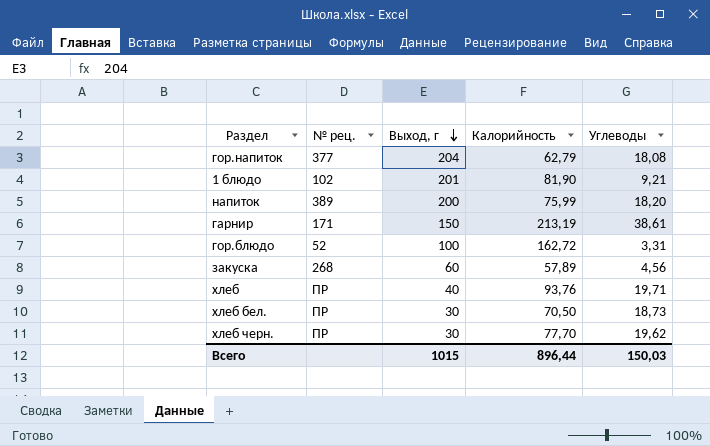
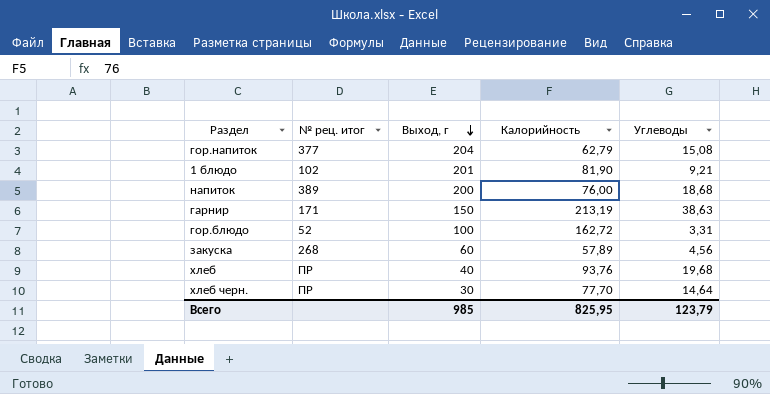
column name: № рец. -> № рец. итог
row хлеб бел.: ПР | 30 | 70,50 | 18,73 -> none
гор.напиток | Углеводы: 18,08 -> 15,08
напиток | Калорийность: 75,99 -> 76,00
напиток | Углеводы: 18,20 -> 18,68
гарнир | Углеводы: 38,61 -> 38,63
хлеб | Углеводы: 19,71 -> 19,68
хлеб черн. | Углеводы: 19,62 -> 14,64
Всего | Выход, г: 1015 -> 985
Всего | Калорийность: 896,44 -> 825,95
Всего | Углеводы: 150,03 -> 123,79

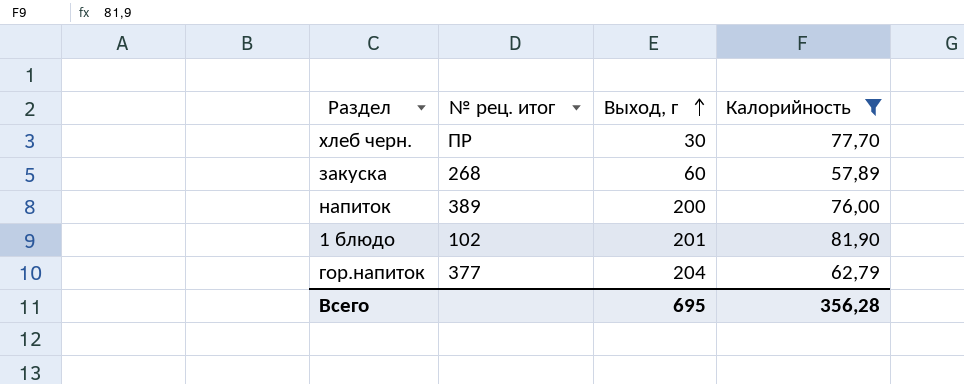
filter: none -> Калорийность <= 81,90
row order: Выход, г descending -> Выход, г ascending
column Углеводы | position: 5 -> none
Всего | Выход, г: 985 -> 695
Всего | Калорийность: 825,95 -> 356,28

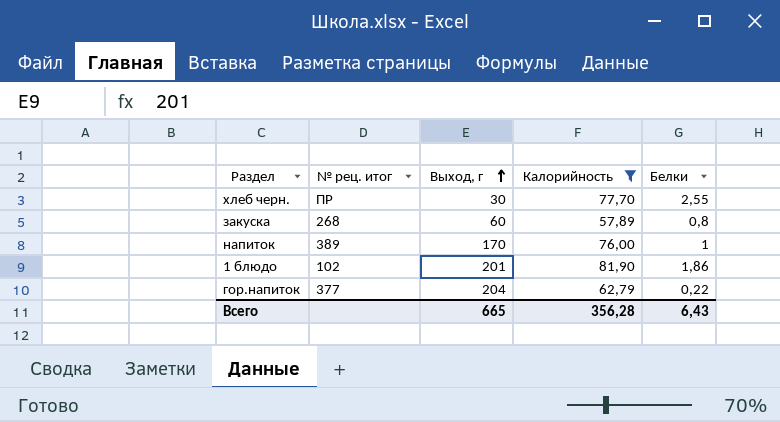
column Белки | position: none -> 5
напиток | Выход, г: 200 -> 170
Всего | Выход, г: 695 -> 665

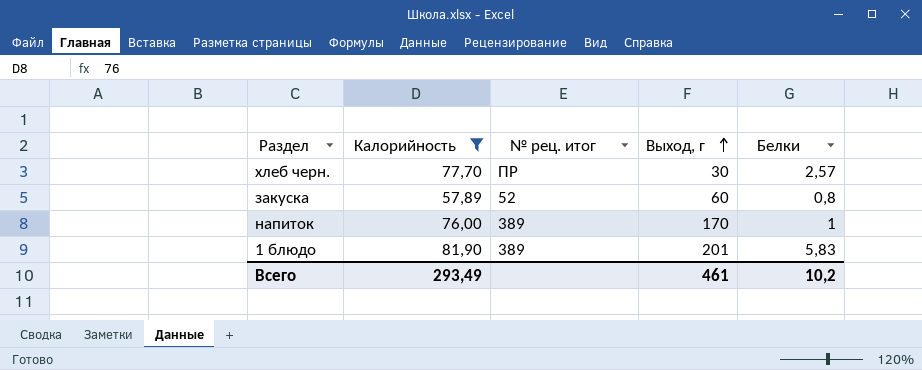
column Калорийность | position: 4 -> 2
row гор.напиток: 377 | 204 | 62,79 | 0,22 -> none
хлеб черн. | Белки: 2,55 -> 2,57
закуска | № рец. итог: 268 -> 52
1 блюдо | № рец. итог: 102 -> 389
1 блюдо | Белки: 1,86 -> 5,83
Всего | Калорийность: 356,28 -> 293,49
Всего | Выход, г: 665 -> 461
Всего | Белки: 6,43 -> 10,2

